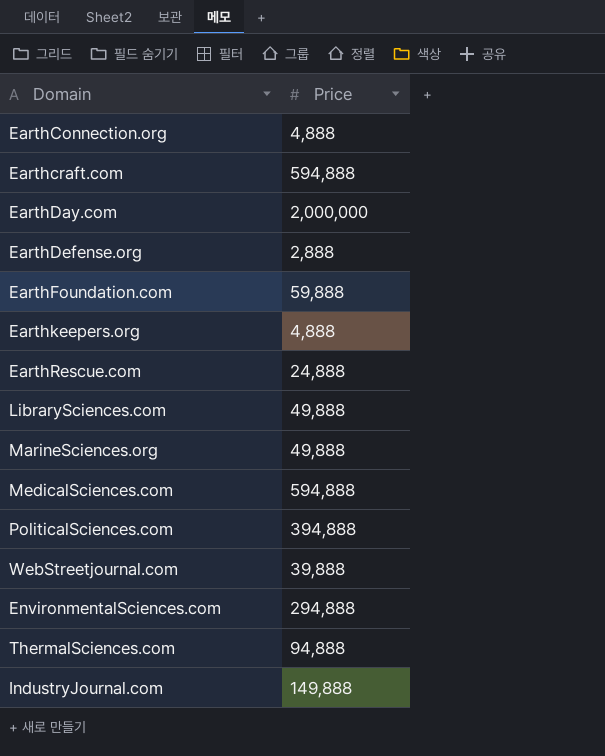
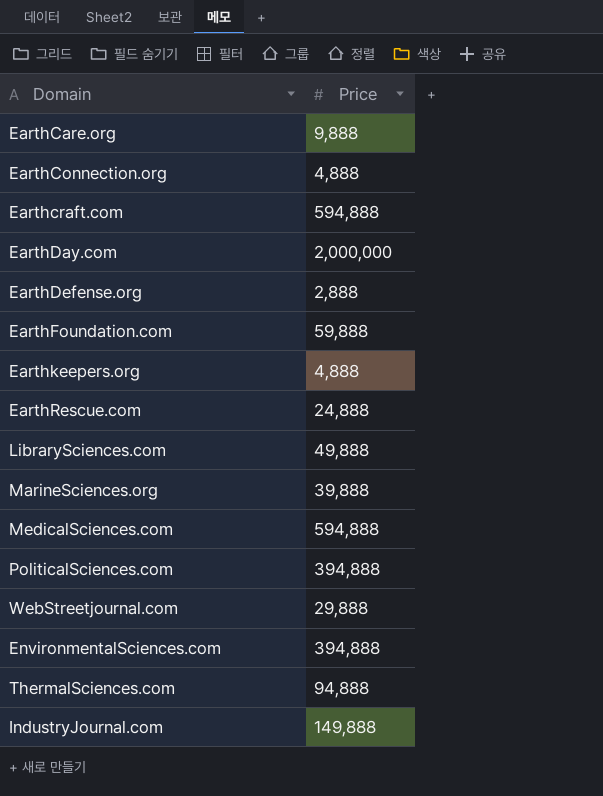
row EarthCare.org: none -> 9,888
MarineSciences.org | Price: 49,888 -> 39,888
WebStreetjournal.com | Price: 39,888 -> 29,888
EnvironmentalSciences.com | Price: 294,888 -> 394,888

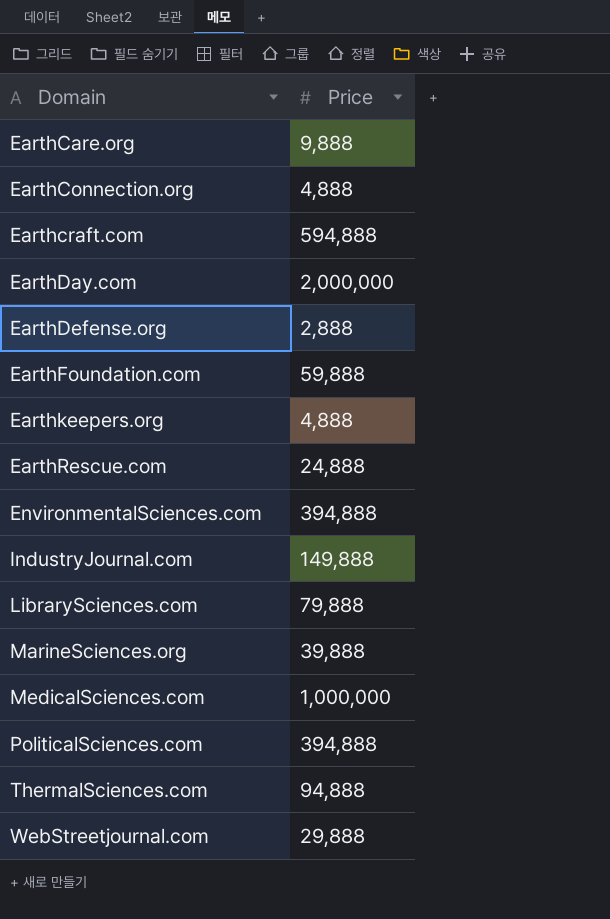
row order: none -> Domain ascending
LibrarySciences.com | Price: 49,888 -> 79,888
MedicalSciences.com | Price: 594,888 -> 1,000,000

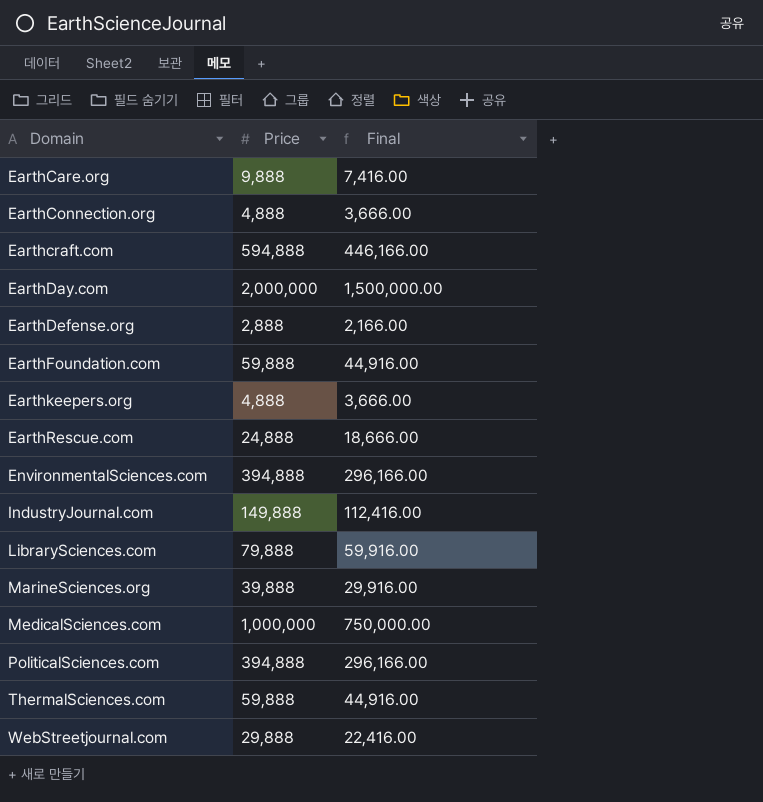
column Final | formula: none -> [Price] * 0.75
ThermalSciences.com | Price: 94,888 -> 59,888

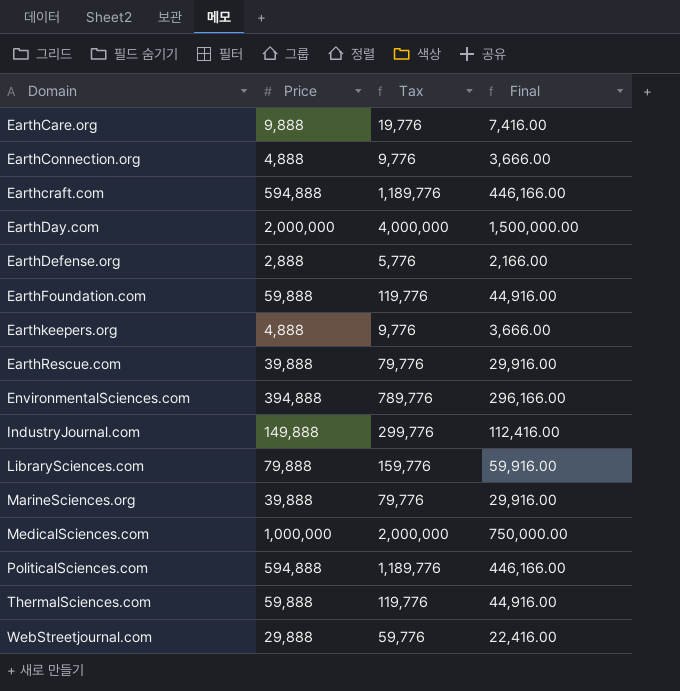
column Tax | formula: none -> [Price] * 2
EarthRescue.com | Price: 24,888 -> 39,888
EarthRescue.com | Final: 18,666.00 -> 29,916.00
PoliticalSciences.com | Price: 394,888 -> 594,888
PoliticalSciences.com | Final: 296,166.00 -> 446,166.00

